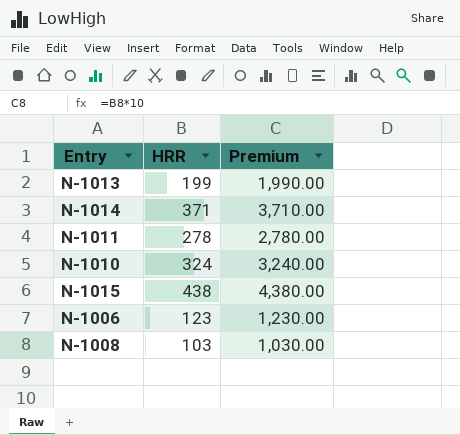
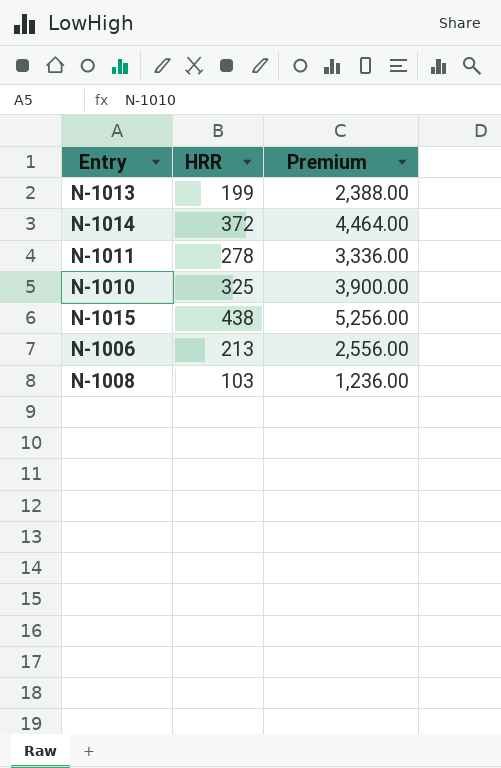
column Premium | formula: [HRR] * 10 -> [HRR] * 12
N-1014 | HRR: 371 -> 372
N-1010 | HRR: 324 -> 325
N-1006 | HRR: 123 -> 213

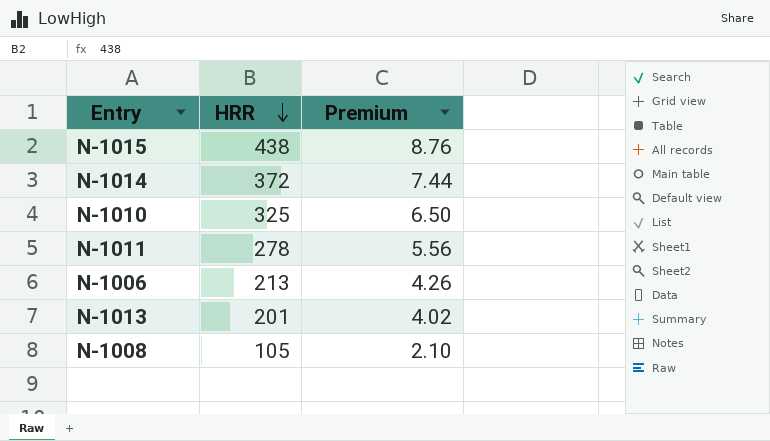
row order: none -> HRR descending
column Premium | formula: [HRR] * 12 -> [HRR] * 0.02
N-1013 | HRR: 199 -> 201
N-1008 | HRR: 103 -> 105

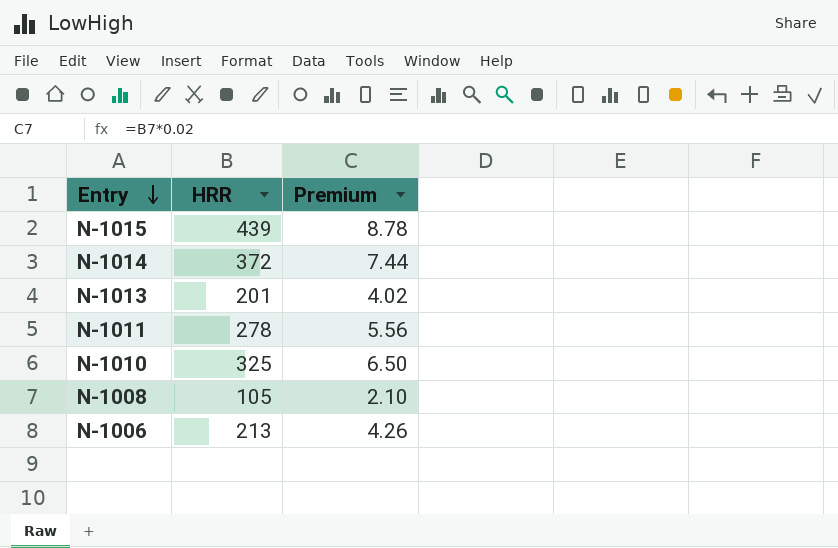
row order: HRR descending -> Entry descending
N-1015 | HRR: 438 -> 439
N-1015 | Premium: 8.76 -> 8.78

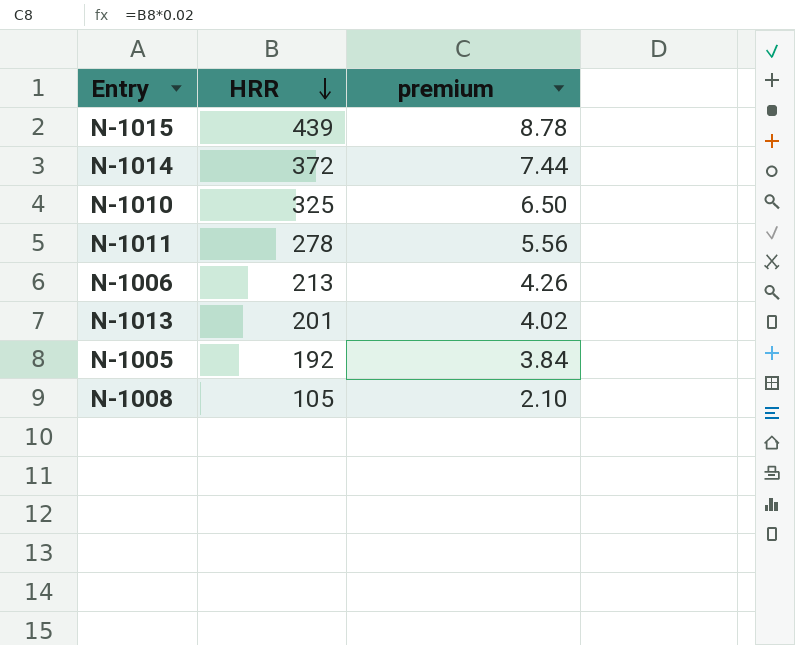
row order: Entry descending -> HRR descending
column name: Premium -> premium
row N-1005: none -> 192 | 3.84

